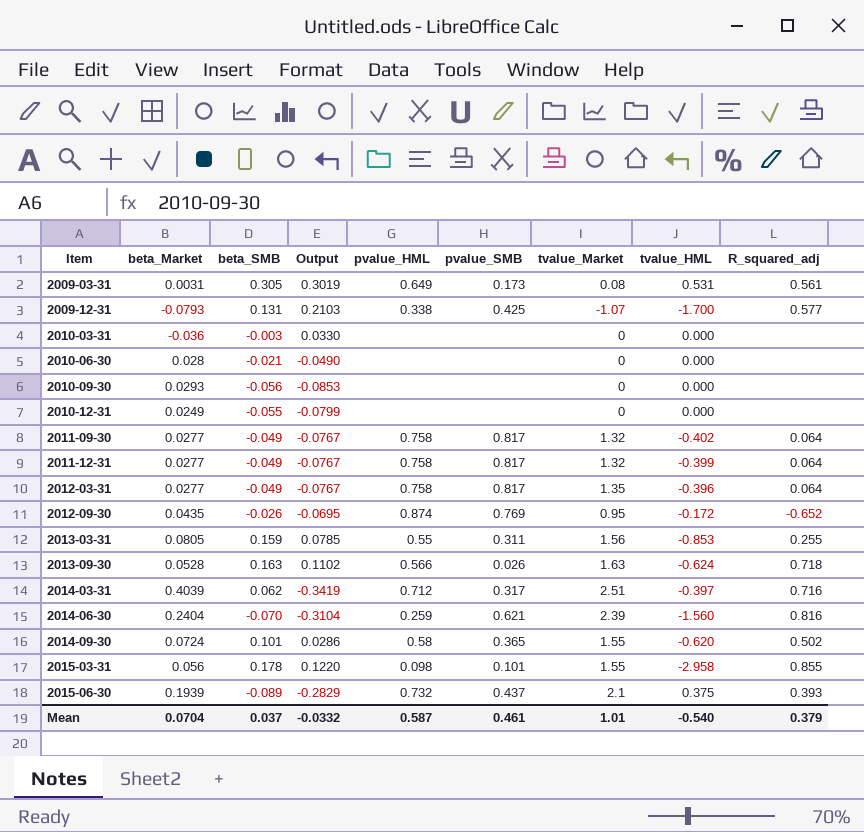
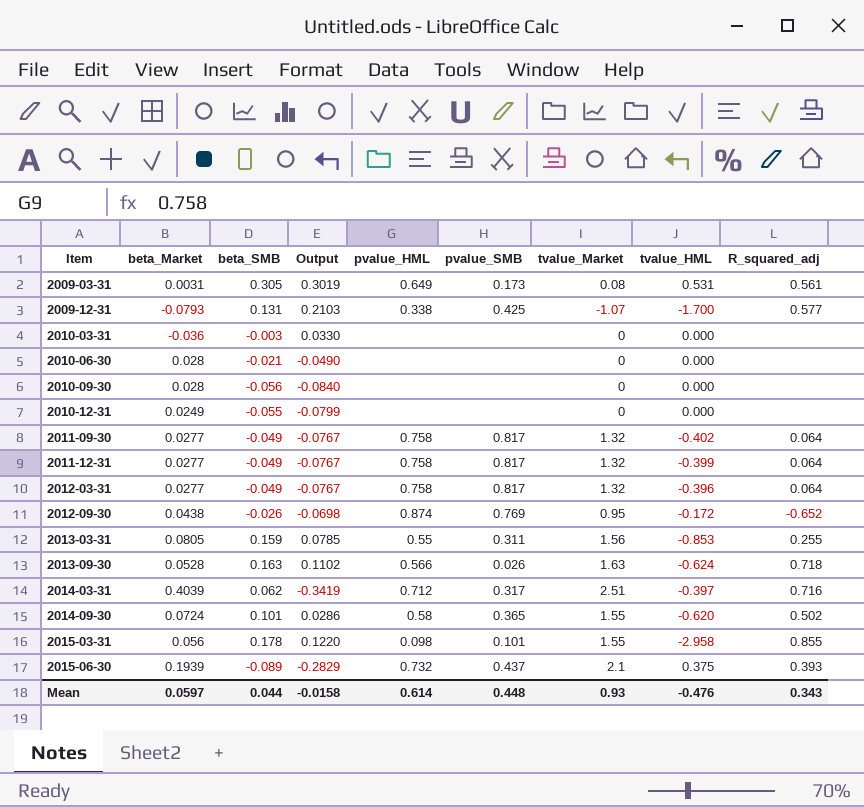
row 2014-06-30: 0.2404 | -0.070 | -0.3104 | 0.259 | 0.621 | 2.39 | -1.560 | 0.816 -> none
2010-09-30 | beta_Market: 0.0293 -> 0.028
2010-09-30 | Output: -0.0853 -> -0.0840
2012-03-31 | tvalue_Market: 1.35 -> 1.32
2012-09-30 | beta_Market: 0.0435 -> 0.0438
2012-09-30 | Output: -0.0695 -> -0.0698
Mean | beta_Market: 0.0704 -> 0.0597
Mean | beta_SMB: 0.037 -> 0.044
Mean | Output: -0.0332 -> -0.0158
Mean | pvalue_HML: 0.587 -> 0.614
Mean | pvalue_SMB: 0.461 -> 0.448
Mean | tvalue_Market: 1.01 -> 0.93
Mean | tvalue_HML: -0.540 -> -0.476
Mean | R_squared_adj: 0.379 -> 0.343

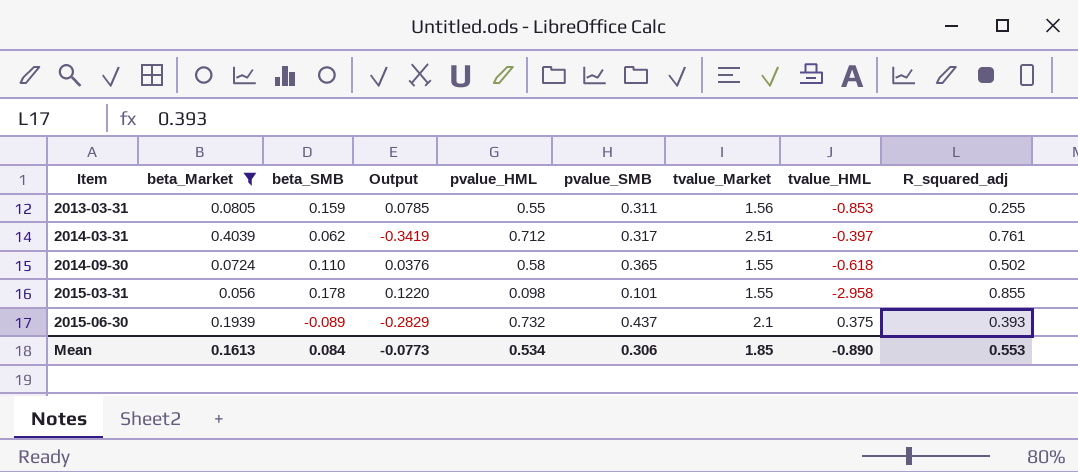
filter: none -> beta_Market >= 0.056
2014-03-31 | R_squared_adj: 0.716 -> 0.761
2014-09-30 | beta_SMB: 0.101 -> 0.110
2014-09-30 | Output: 0.0286 -> 0.0376
2014-09-30 | tvalue_HML: -0.620 -> -0.618
Mean | beta_Market: 0.0597 -> 0.1613
Mean | beta_SMB: 0.044 -> 0.084
Mean | Output: -0.0158 -> -0.0773
Mean | pvalue_HML: 0.614 -> 0.534
Mean | pvalue_SMB: 0.448 -> 0.306
Mean | tvalue_Market: 0.93 -> 1.85
Mean | tvalue_HML: -0.476 -> -0.890
Mean | R_squared_adj: 0.343 -> 0.553

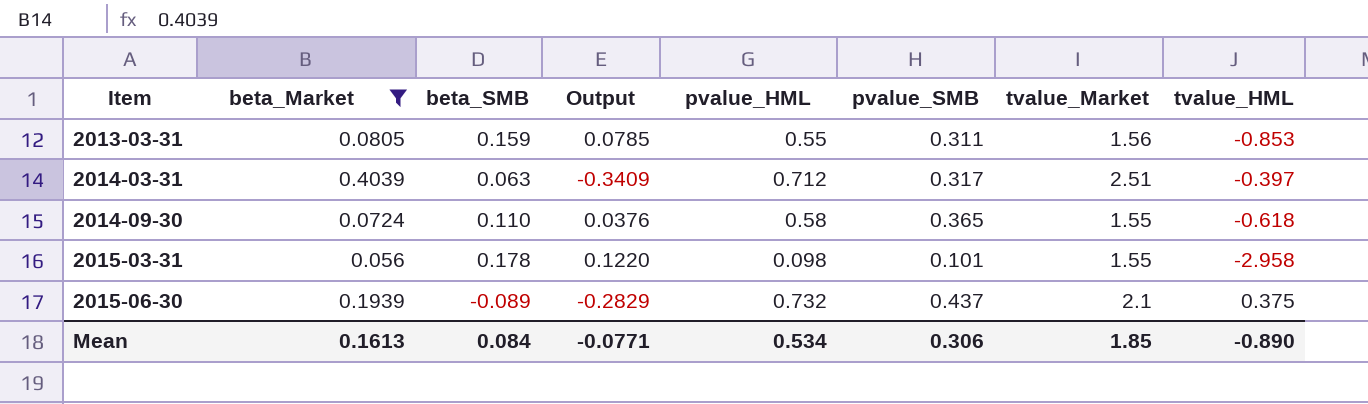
column R_squared_adj | position: 9 -> none
2014-03-31 | beta_SMB: 0.062 -> 0.063
2014-03-31 | Output: -0.3419 -> -0.3409
Mean | Output: -0.0773 -> -0.0771

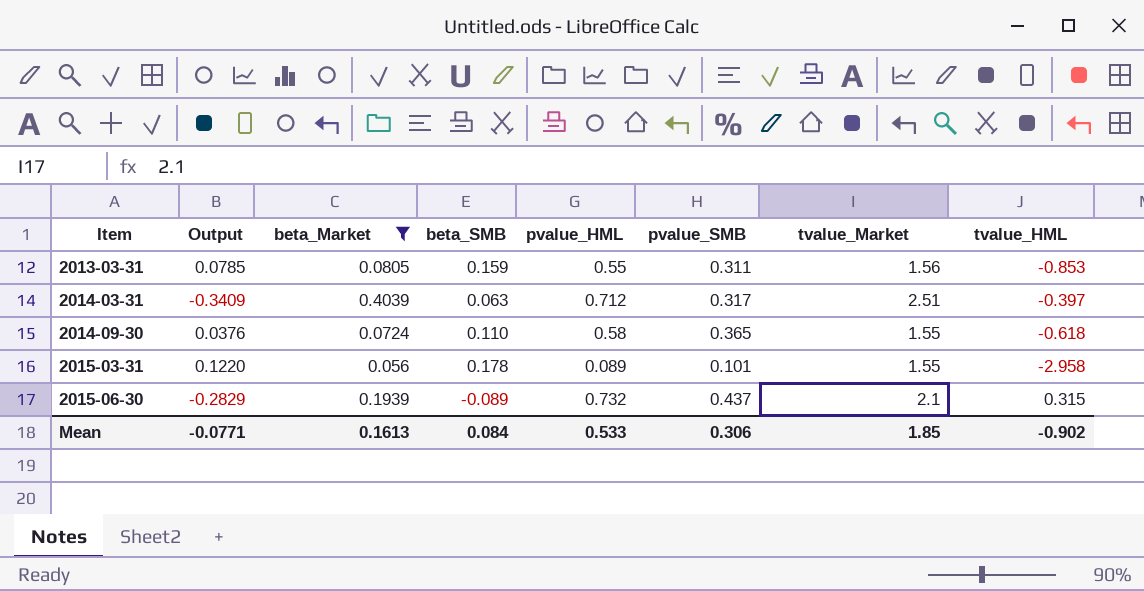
column Output | position: 4 -> 2
2015-03-31 | pvalue_HML: 0.098 -> 0.089
2015-06-30 | tvalue_HML: 0.375 -> 0.315
Mean | pvalue_HML: 0.534 -> 0.533
Mean | tvalue_HML: -0.890 -> -0.902

